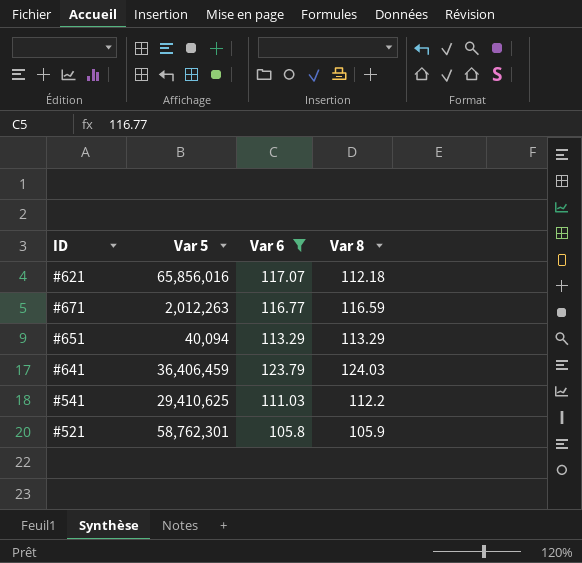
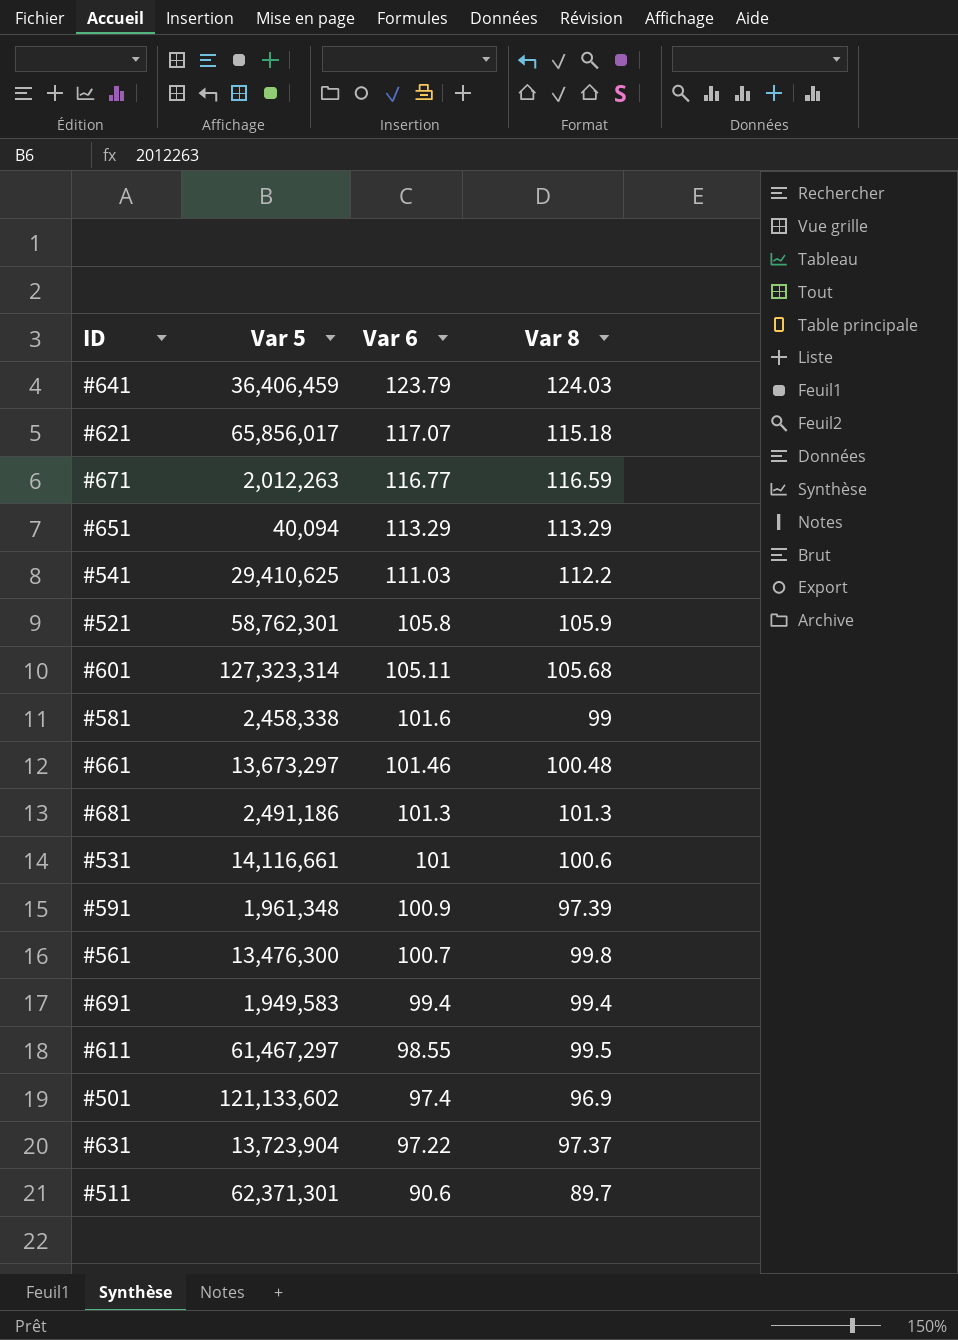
filter: Var 6 >= 105.8 -> none
row order: none -> Var 6 descending
#621 | Var 5: 65,856,016 -> 65,856,017
#621 | Var 8: 112.18 -> 115.18

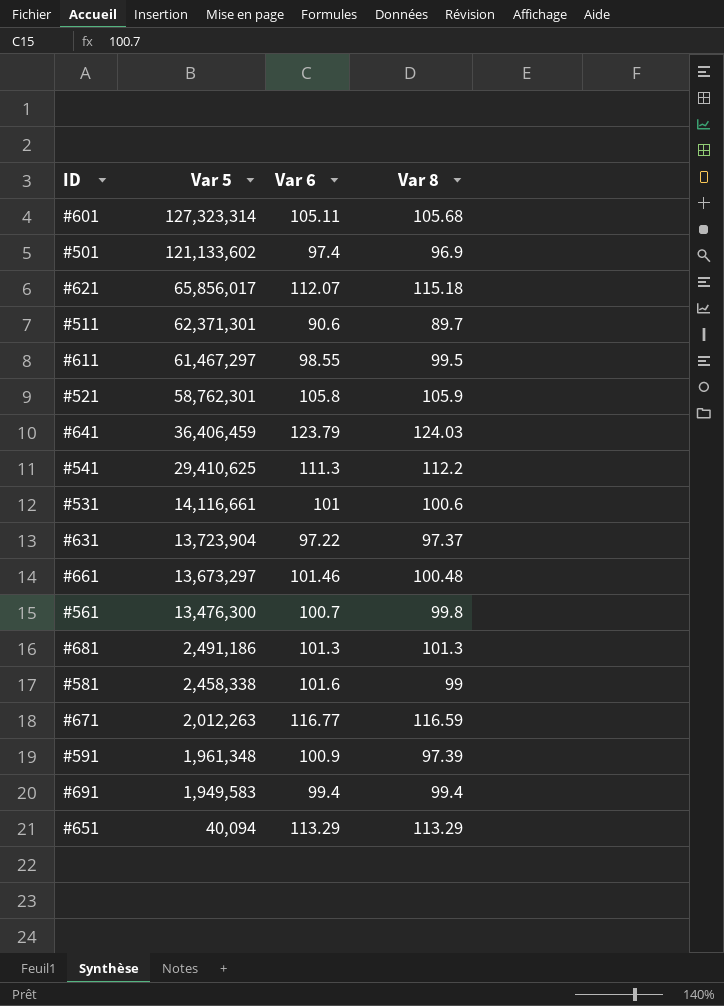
row order: Var 6 descending -> Var 5 descending
#621 | Var 6: 117.07 -> 112.07
#541 | Var 6: 111.03 -> 111.3

